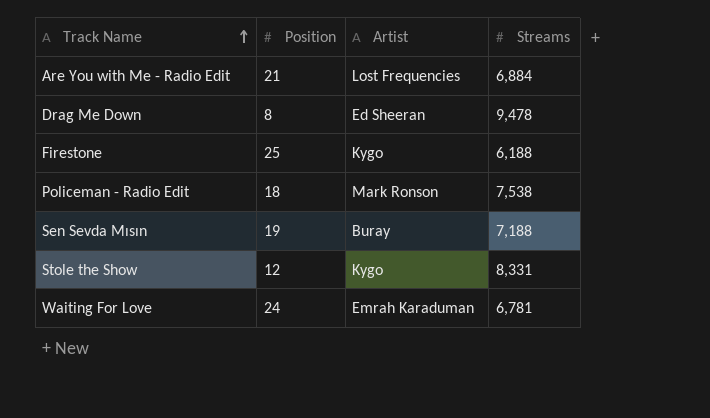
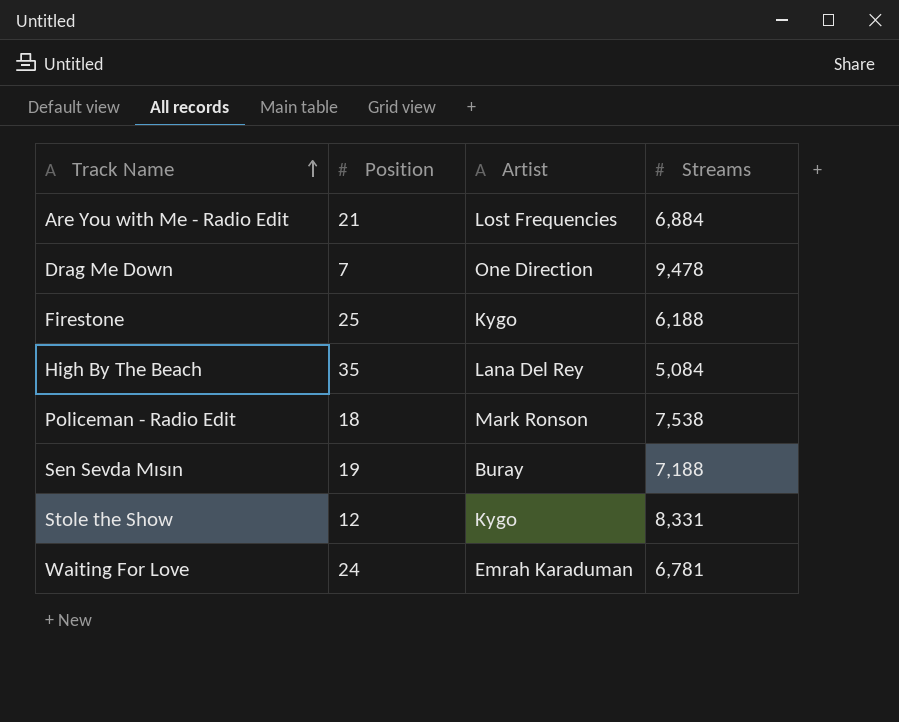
Drag Me Down | Position: 8 -> 7
Drag Me Down | Artist: Ed Sheeran -> One Direction
row High By The Beach: none -> 35 | Lana Del Rey | 5,084

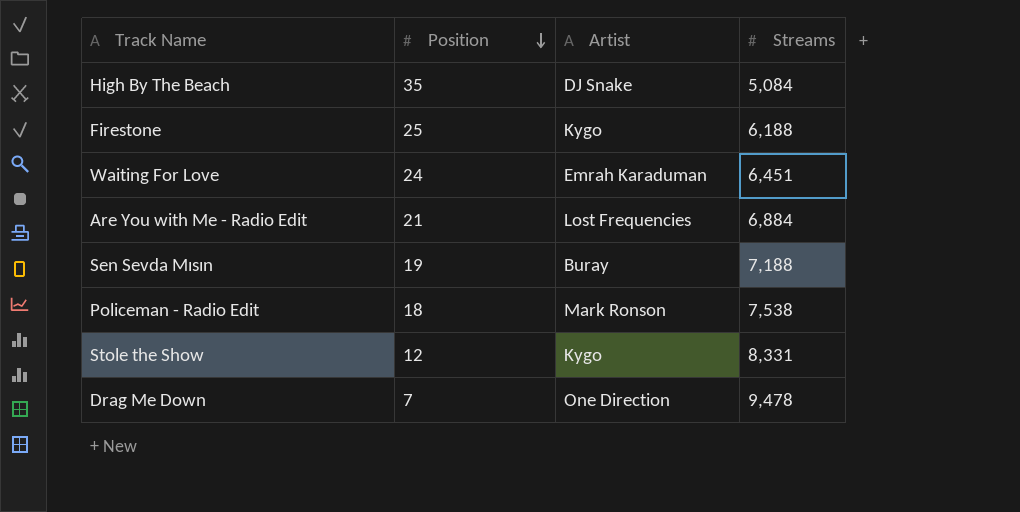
row order: Track Name ascending -> Position descending
High By The Beach | Artist: Lana Del Rey -> DJ Snake
Waiting For Love | Streams: 6,781 -> 6,451

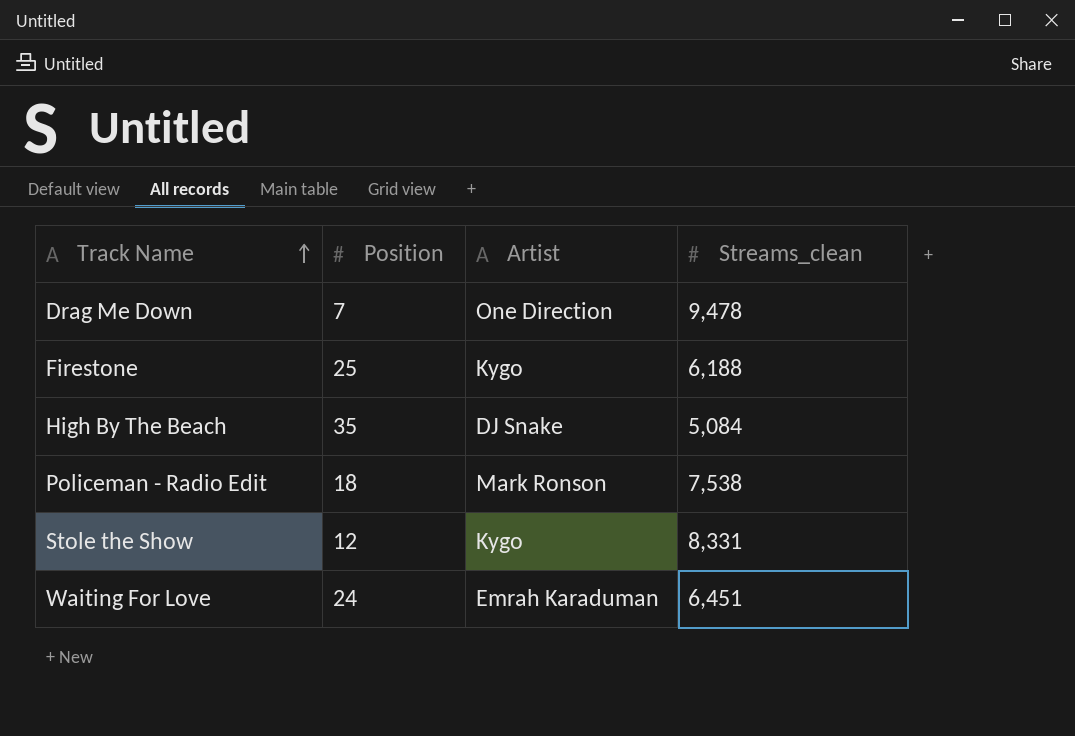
row order: Position descending -> Track Name ascending
column name: Streams -> Streams_clean
row Are You with Me - Radio Edit: 21 | Lost Frequencies | 6,884 -> none
row Sen Sevda Mısın: 19 | Buray | 7,188 -> none

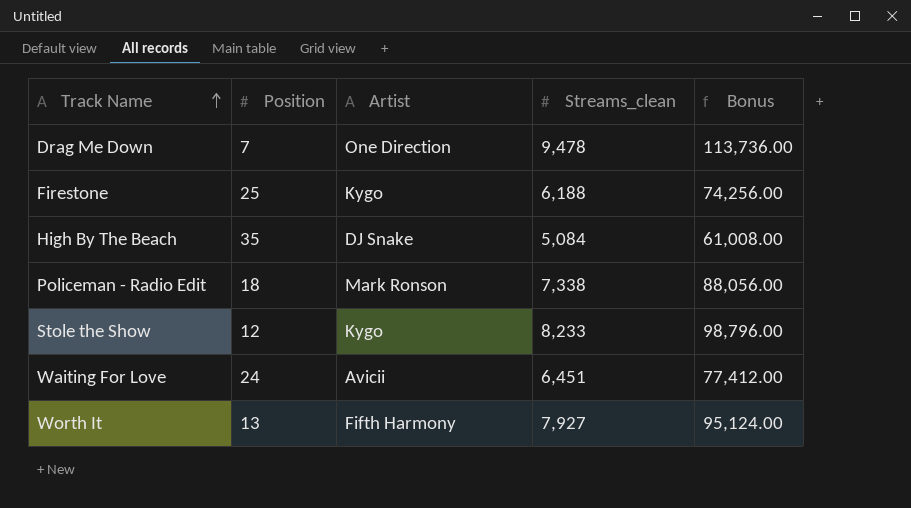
column Bonus | formula: none -> [Streams_clean] * 12
Policeman - Radio Edit | Streams_clean: 7,538 -> 7,338
Stole the Show | Streams_clean: 8,331 -> 8,233
Waiting For Love | Artist: Emrah Karaduman -> Avicii
row Worth It: none -> 13 | Fifth Harmony | 7,927 | 95,124.00

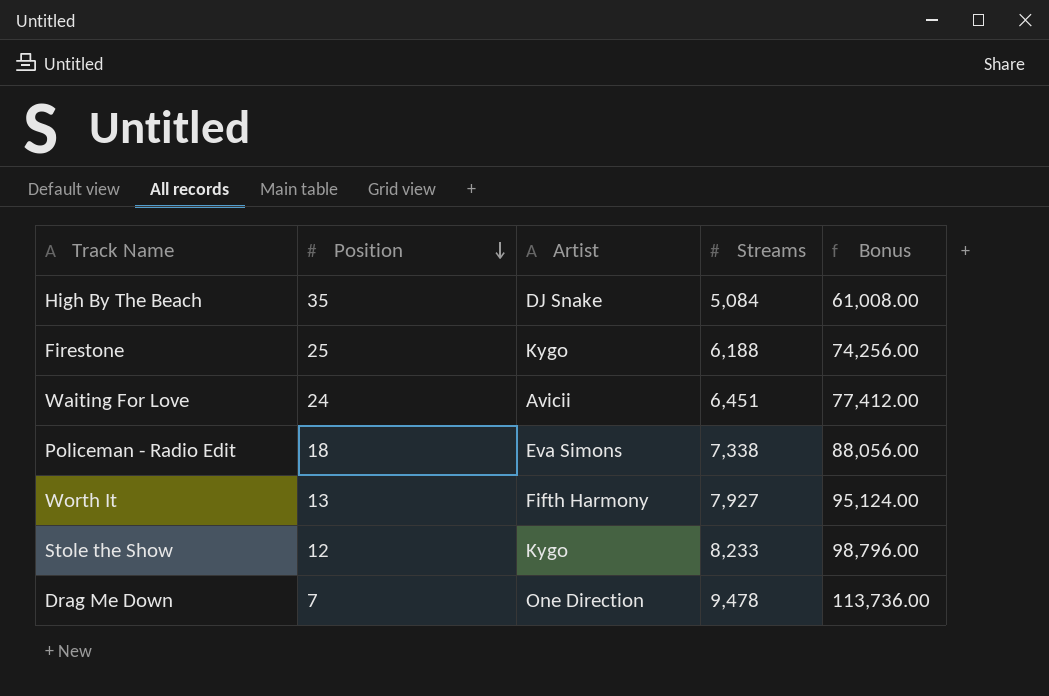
row order: Track Name ascending -> Position descending
column name: Streams_clean -> Streams
Policeman - Radio Edit | Artist: Mark Ronson -> Eva Simons

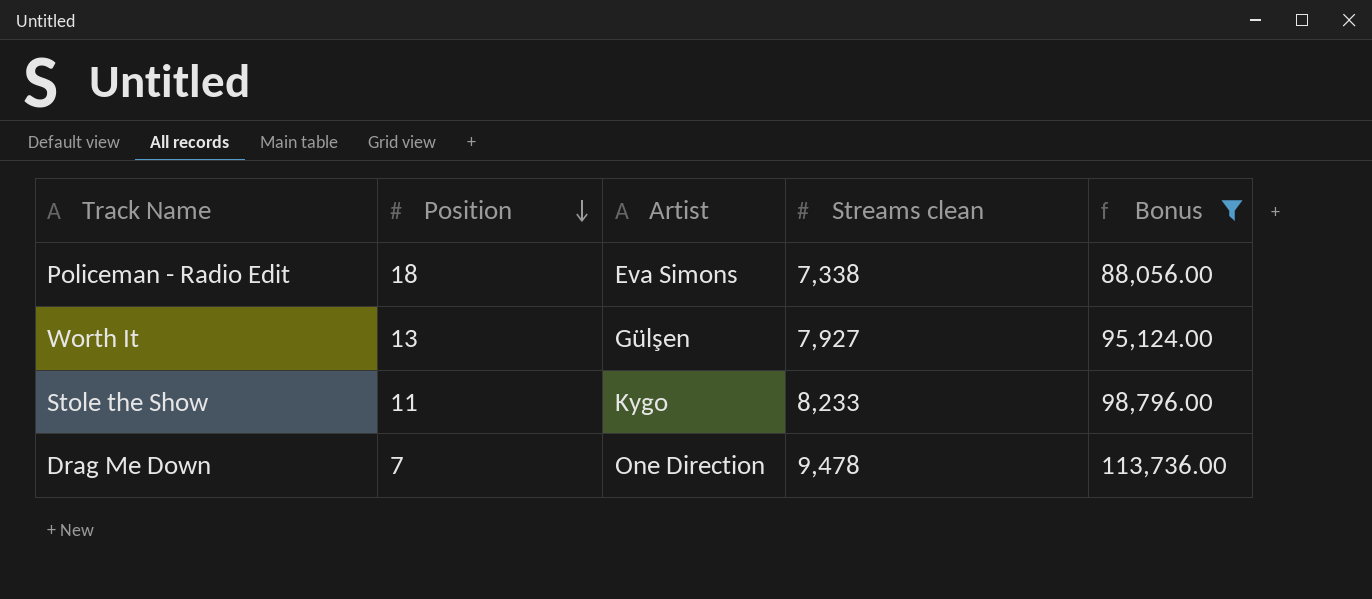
filter: none -> Bonus >= 88,056.00
column name: Streams -> Streams clean
Worth It | Artist: Fifth Harmony -> Gülşen
Stole the Show | Position: 12 -> 11

